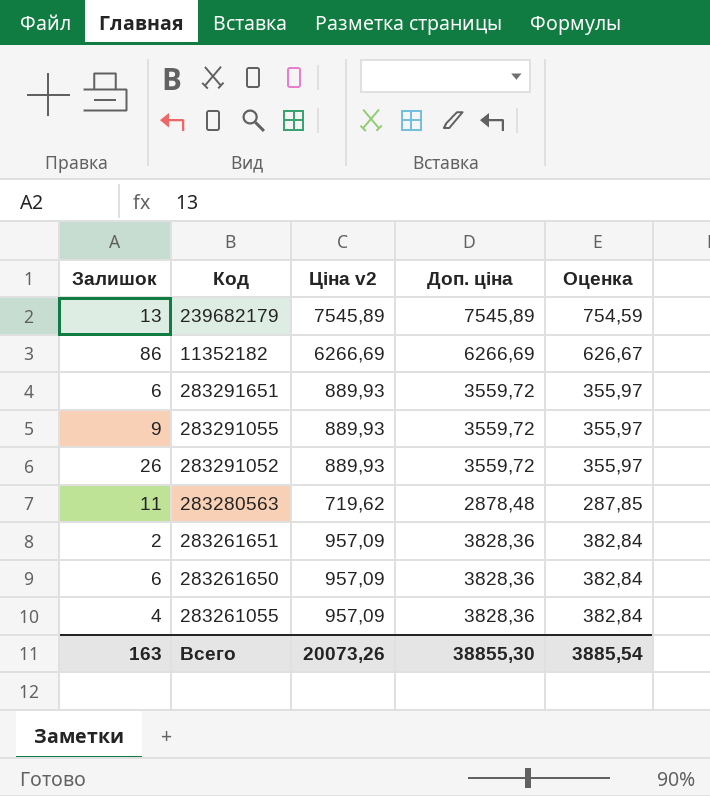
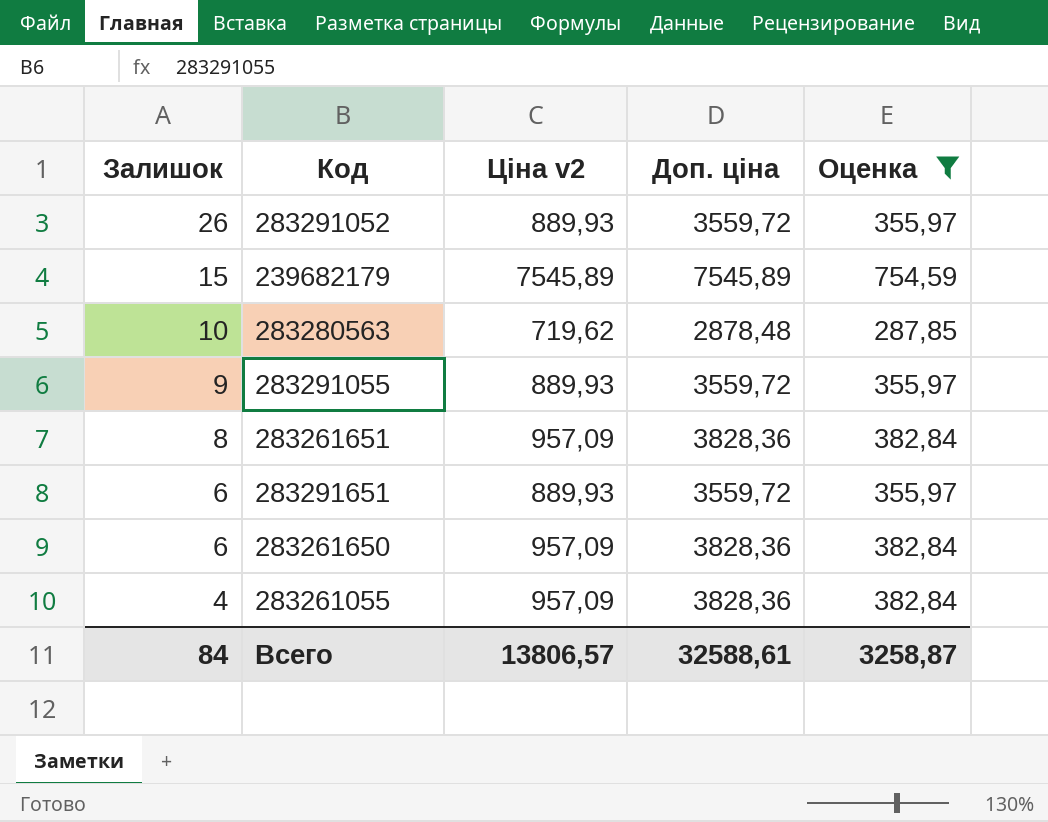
filter: none -> Оценка != 626,67
row order: none -> Залишок descending
239682179 | Залишок: 13 -> 15
283280563 | Залишок: 11 -> 10
283261651 | Залишок: 2 -> 8
Всего | Залишок: 163 -> 84
Всего | Ціна v2: 20073,26 -> 13806,57
Всего | Доп. ціна: 38855,30 -> 32588,61
Всего | Оценка: 3885,54 -> 3258,87

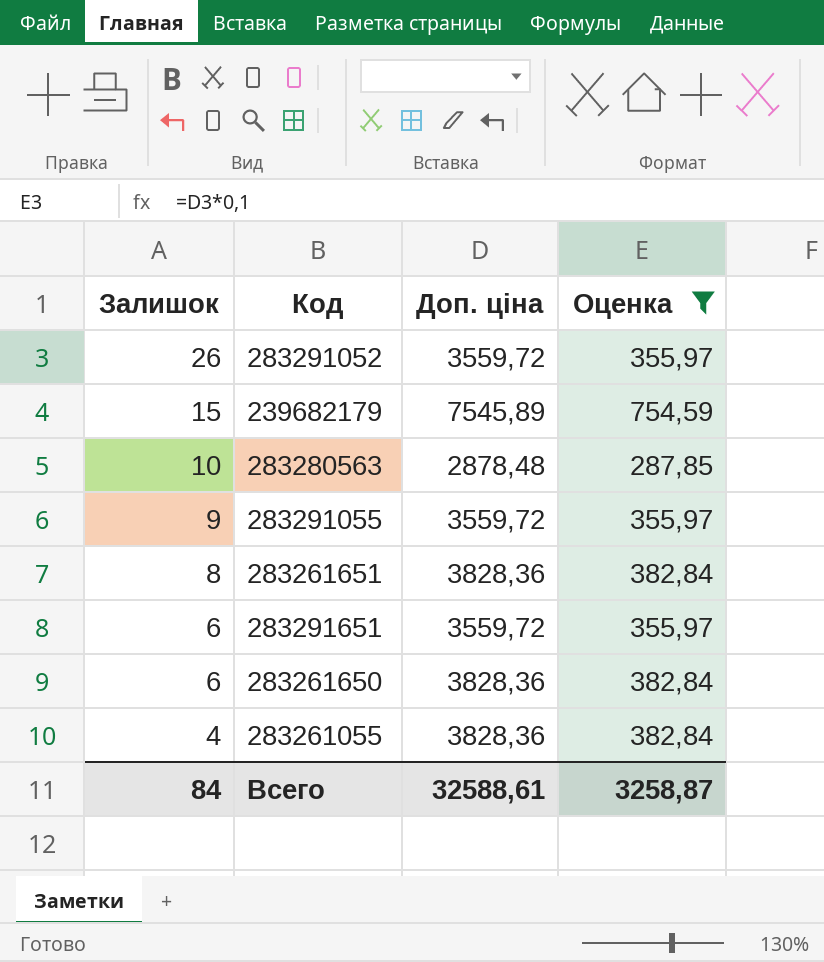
column Ціна v2 | position: 3 -> none

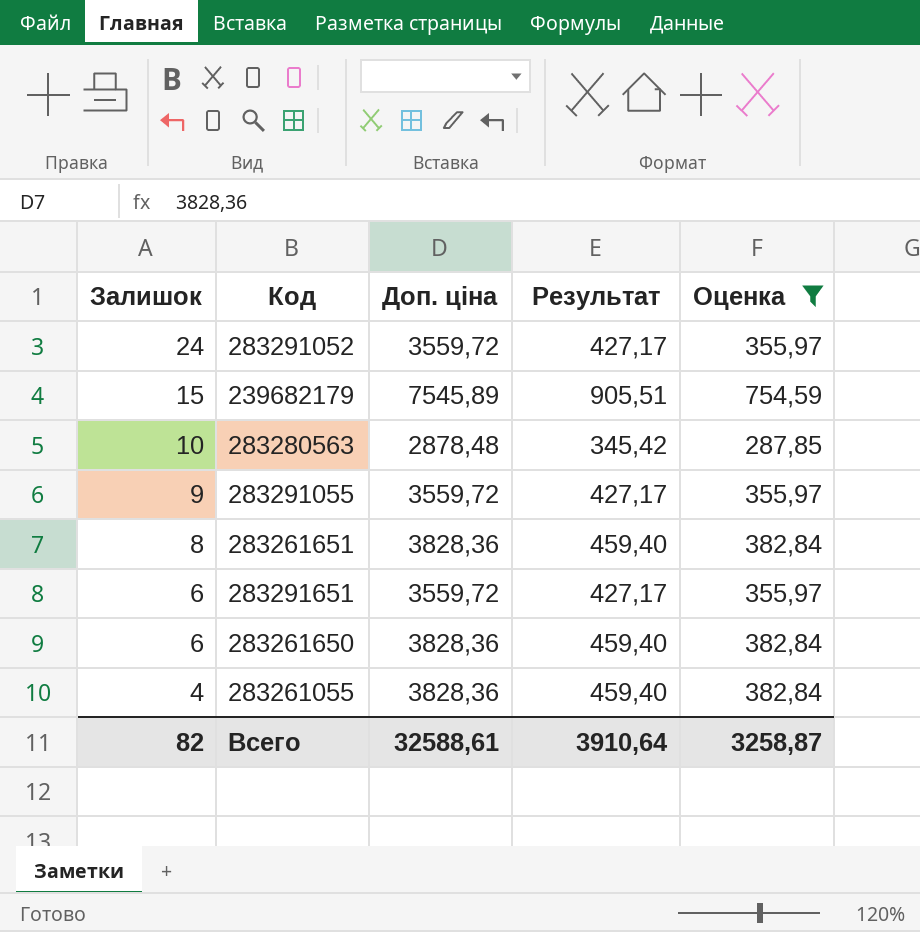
column Результат | formula: none -> [Доп. ціна] * 0,12
283291052 | Залишок: 26 -> 24
Всего | Залишок: 84 -> 82

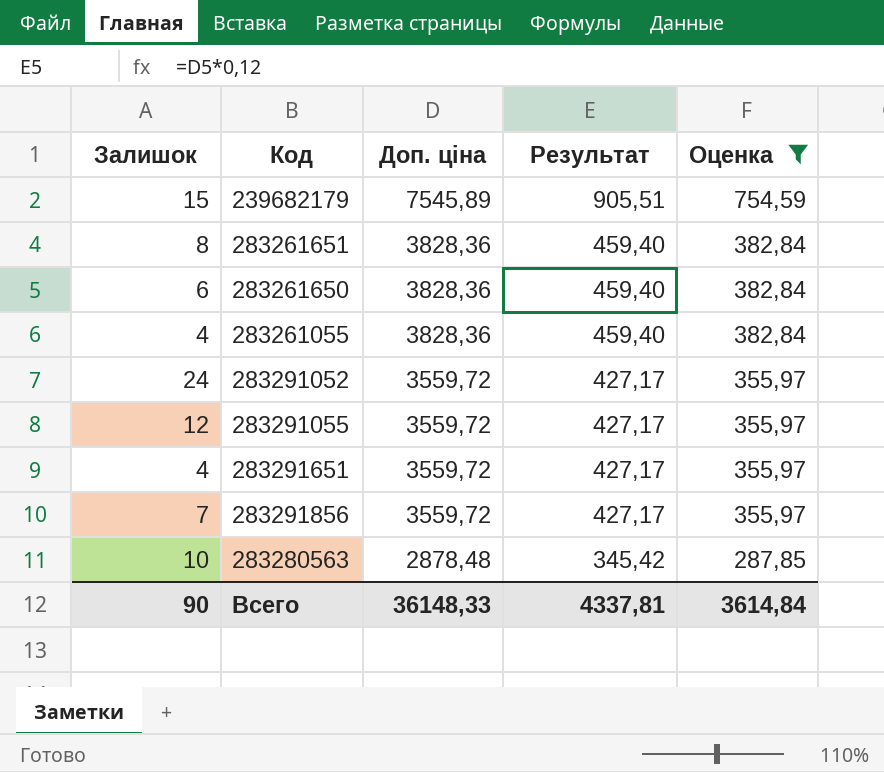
row order: Залишок descending -> Доп. ціна descending
283291055 | Залишок: 9 -> 12
283291651 | Залишок: 6 -> 4
row 283291856: none -> 7 | 3559,72 | 427,17 | 355,97
Всего | Залишок: 82 -> 90
Всего | Доп. ціна: 32588,61 -> 36148,33
Всего | Результат: 3910,64 -> 4337,81
Всего | Оценка: 3258,87 -> 3614,84

